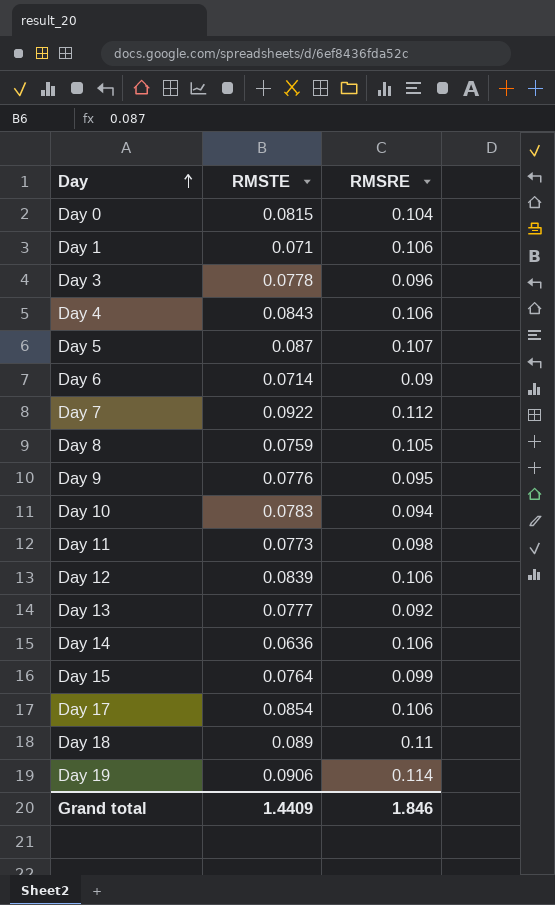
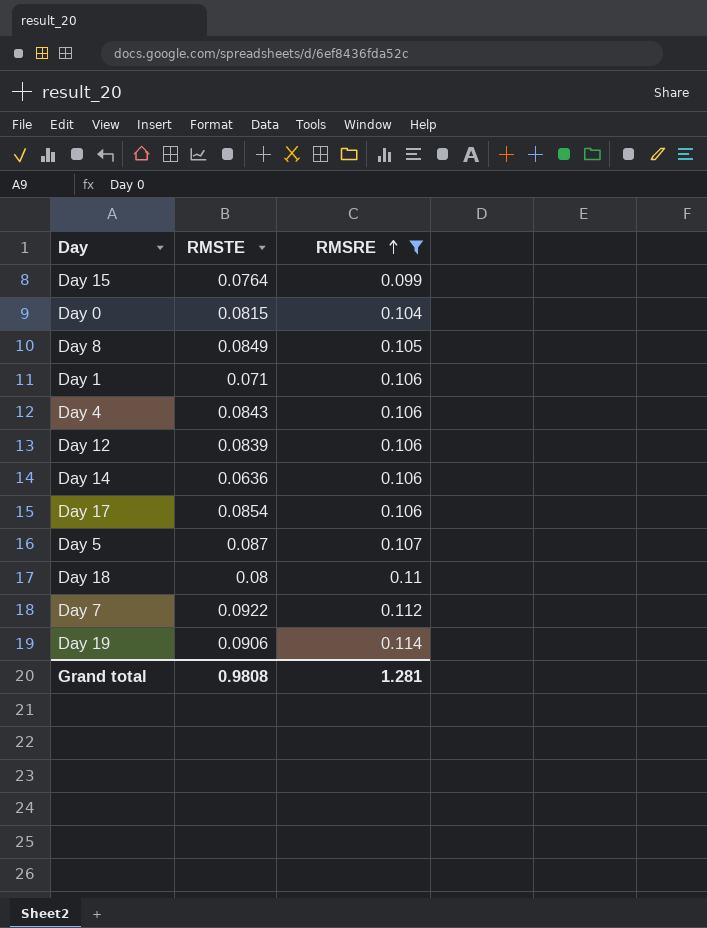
filter: none -> RMSRE >= 0.099
row order: Day ascending -> RMSRE ascending
Day 8 | RMSTE: 0.0759 -> 0.0849
Day 18 | RMSTE: 0.089 -> 0.08
Grand total | RMSTE: 1.4409 -> 0.9808
Grand total | RMSRE: 1.846 -> 1.281

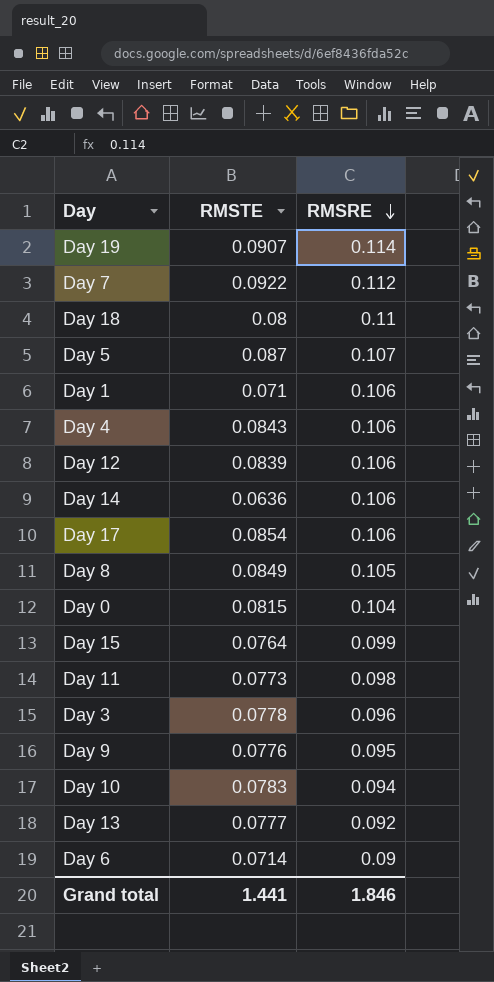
filter: RMSRE >= 0.099 -> none
row order: RMSRE ascending -> RMSRE descending
Day 19 | RMSTE: 0.0906 -> 0.0907
Grand total | RMSTE: 0.9808 -> 1.441
Grand total | RMSRE: 1.281 -> 1.846

